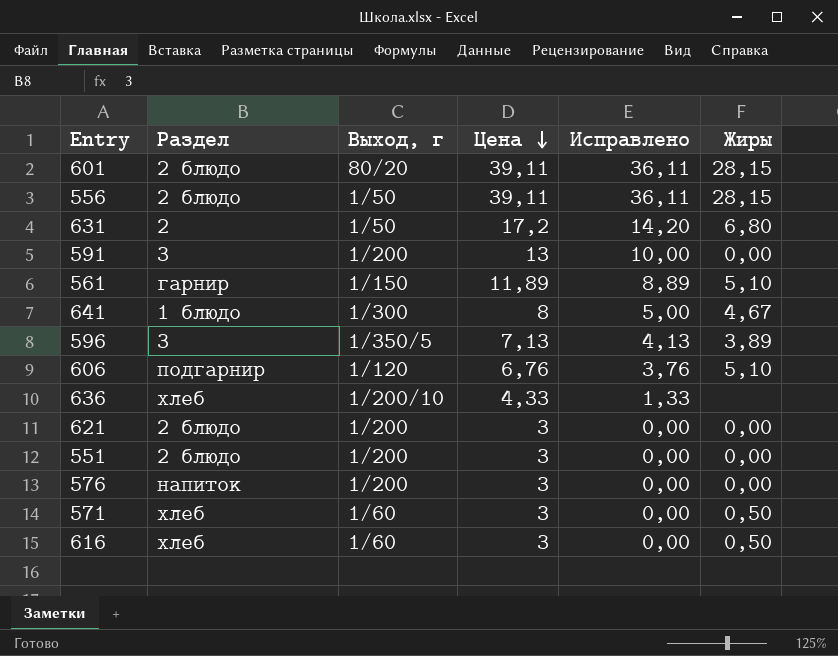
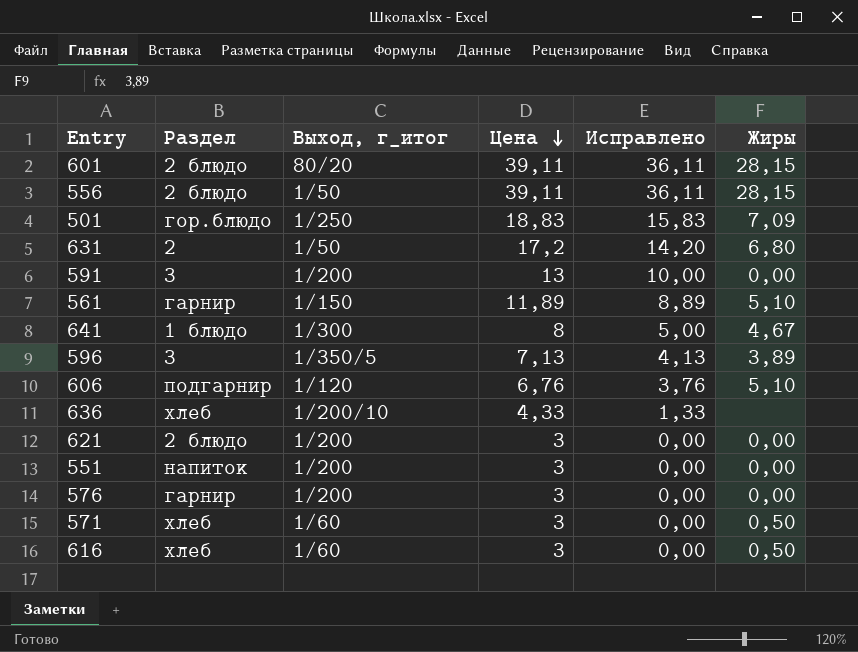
column name: Выход, г -> Выход, г_итог
row 501: none -> гор.блюдо | 1/250 | 18,83 | 15,83 | 7,09
551 | Раздел: 2 блюдо -> напиток
576 | Раздел: напиток -> гарнир

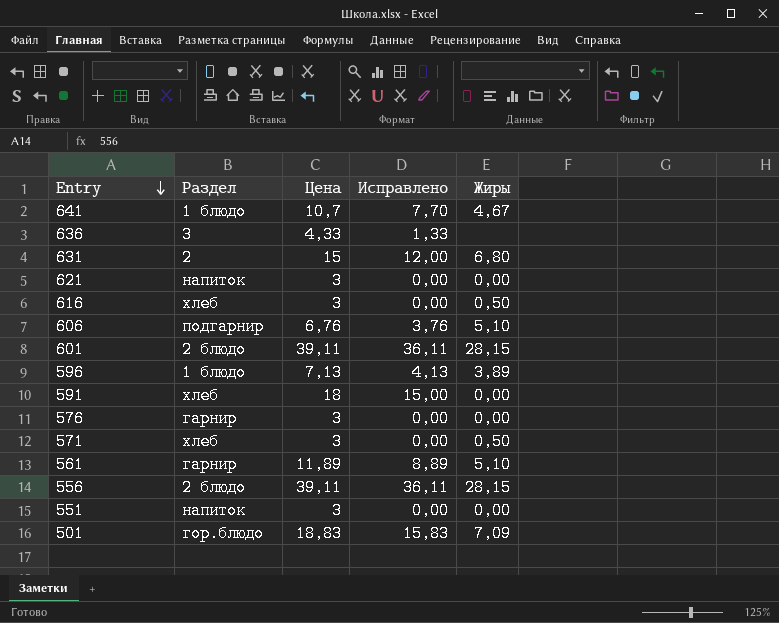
row order: Цена descending -> Entry descending
column Выход, г_итог | position: 3 -> none
641 | Цена: 8 -> 10,7
641 | Исправлено: 5,00 -> 7,70
636 | Раздел: хлеб -> 3
631 | Цена: 17,2 -> 15
631 | Исправлено: 14,20 -> 12,00
621 | Раздел: 2 блюдо -> напиток
596 | Раздел: 3 -> 1 блюдо
591 | Раздел: 3 -> хлеб
591 | Цена: 13 -> 18
591 | Исправлено: 10,00 -> 15,00

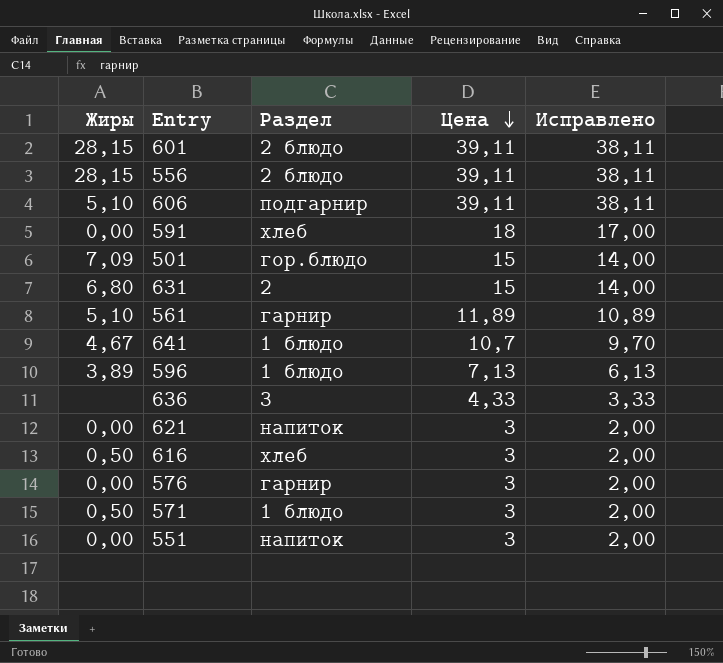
row order: Entry descending -> Цена descending
column Жиры | position: 5 -> 1
column Исправлено | formula: [Цена] - 3 -> [Цена] - 1
606 | Цена: 6,76 -> 39,11
501 | Цена: 18,83 -> 15
571 | Раздел: хлеб -> 1 блюдо

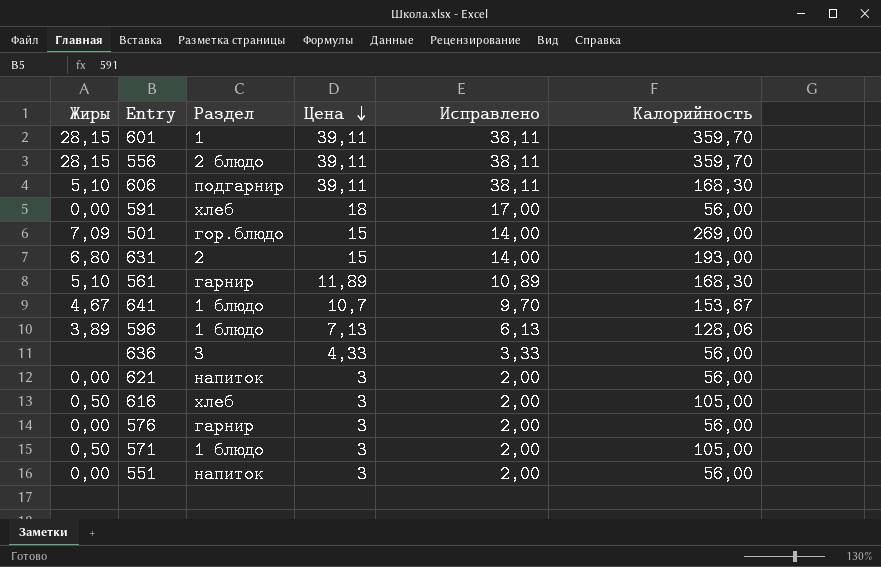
column Калорийность | position: none -> 6
601 | Раздел: 2 блюдо -> 1

